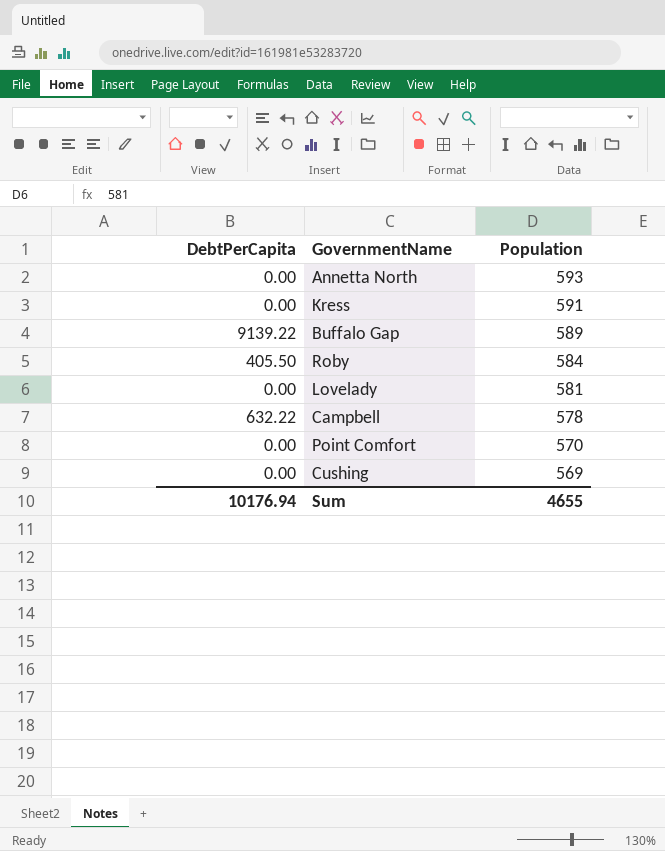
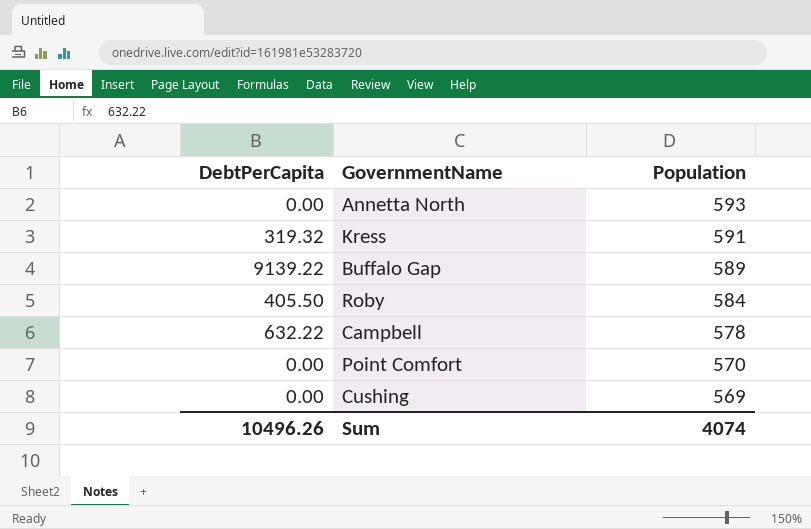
row Lovelady: 0.00 | 581 -> none
Kress | DebtPerCapita: 0.00 -> 319.32
Sum | DebtPerCapita: 10176.94 -> 10496.26
Sum | Population: 4655 -> 4074

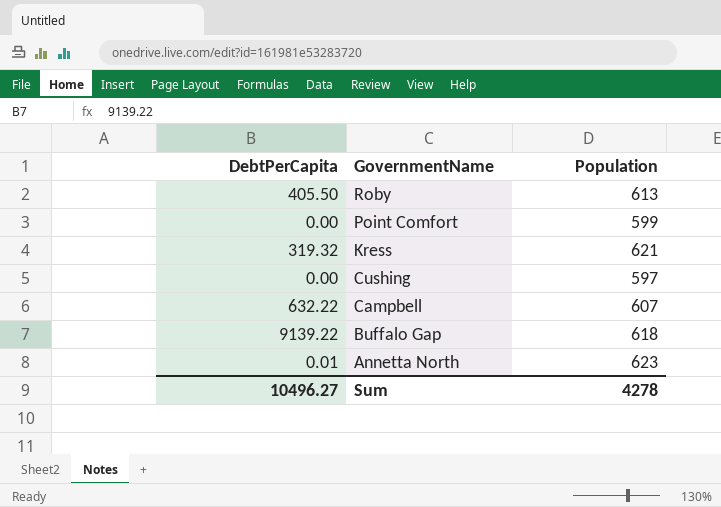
row order: Population descending -> GovernmentName descending
Roby | Population: 584 -> 613
Point Comfort | Population: 570 -> 599
Kress | Population: 591 -> 621
Cushing | Population: 569 -> 597
Campbell | Population: 578 -> 607
Buffalo Gap | Population: 589 -> 618
Annetta North | DebtPerCapita: 0.00 -> 0.01
Annetta North | Population: 593 -> 623
Sum | DebtPerCapita: 10496.26 -> 10496.27
Sum | Population: 4074 -> 4278

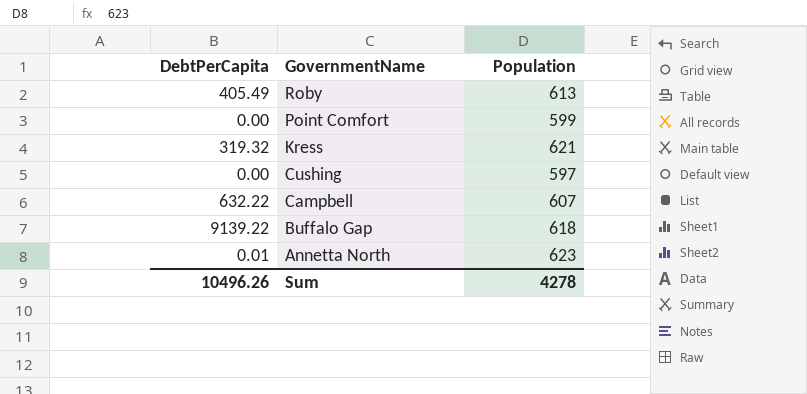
Roby | DebtPerCapita: 405.50 -> 405.49
Sum | DebtPerCapita: 10496.27 -> 10496.26

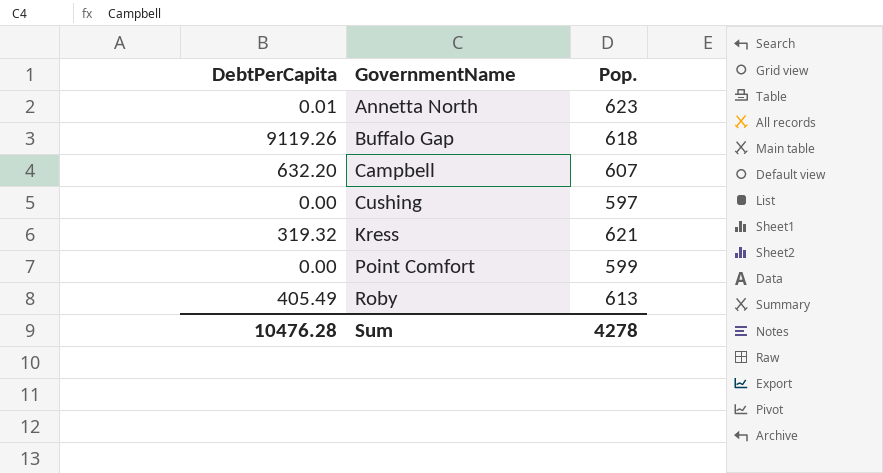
row order: GovernmentName descending -> GovernmentName ascending
column name: Population -> Pop.
Buffalo Gap | DebtPerCapita: 9139.22 -> 9119.26
Campbell | DebtPerCapita: 632.22 -> 632.20
Sum | DebtPerCapita: 10496.26 -> 10476.28

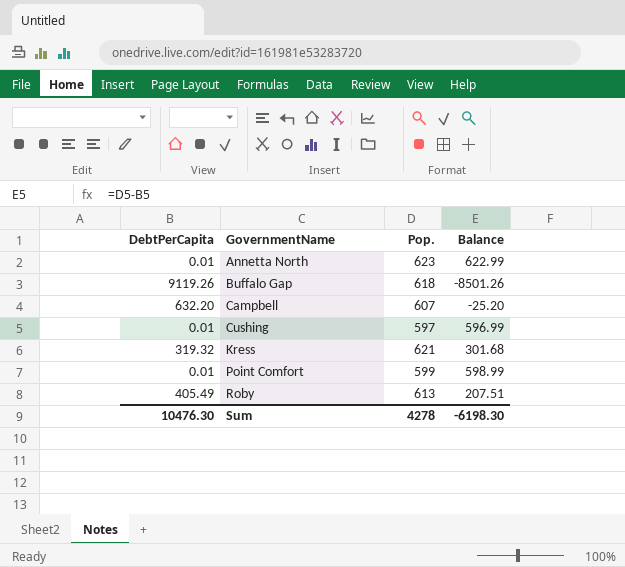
column Balance | formula: none -> [Pop.] - [DebtPerCapita]
Cushing | DebtPerCapita: 0.00 -> 0.01
Point Comfort | DebtPerCapita: 0.00 -> 0.01
Sum | DebtPerCapita: 10476.28 -> 10476.30

